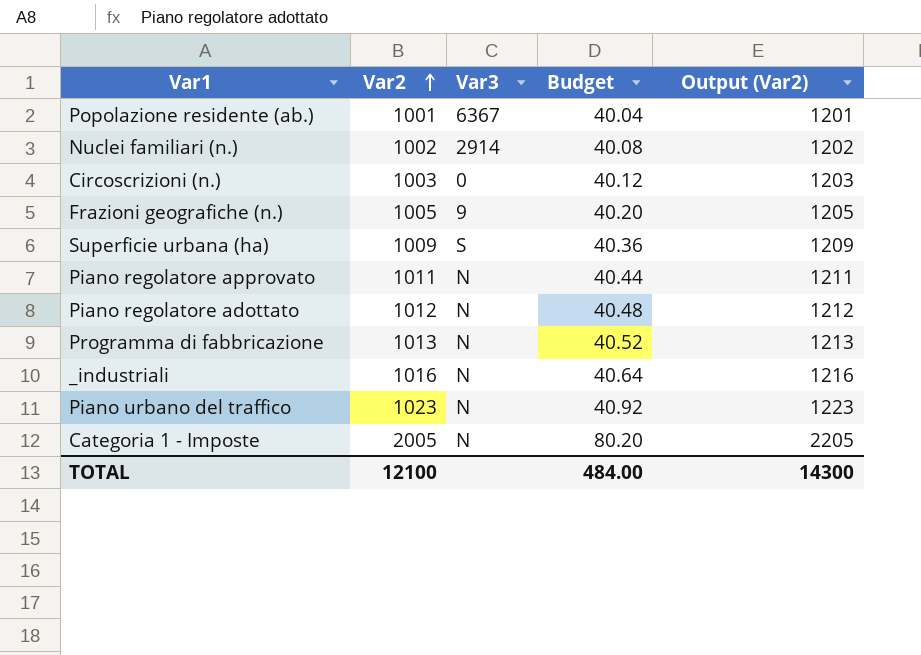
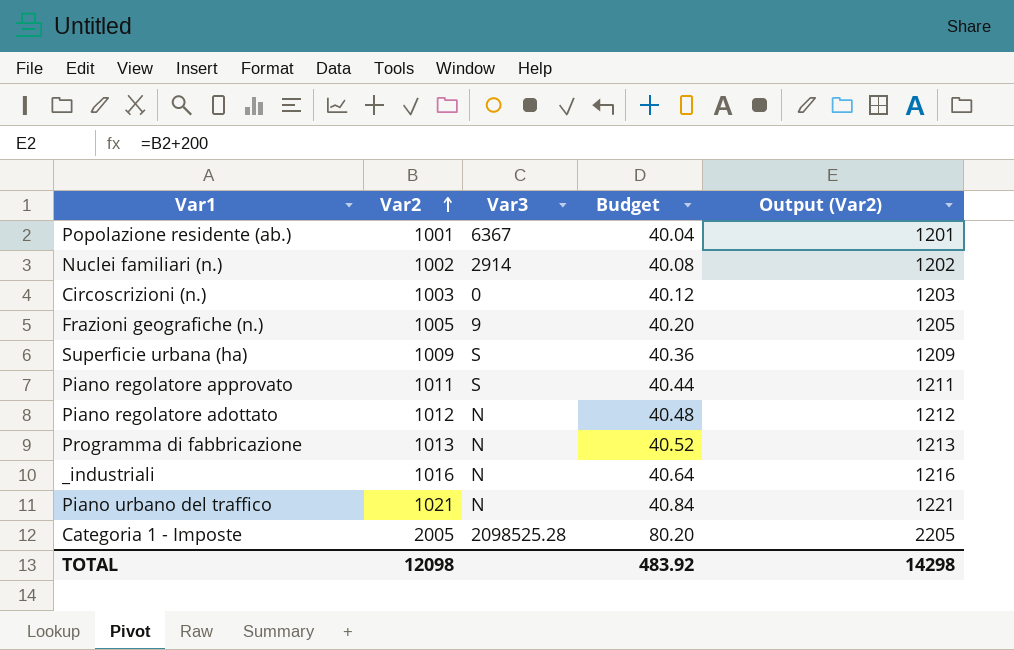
Piano regolatore approvato | Var3: N -> S
Piano urbano del traffico | Var2: 1023 -> 1021
Piano urbano del traffico | Budget: 40.92 -> 40.84
Piano urbano del traffico | Output (Var2): 1223 -> 1221
Categoria 1 - Imposte | Var3: N -> 2098525.28
TOTAL | Var2: 12100 -> 12098
TOTAL | Budget: 484.00 -> 483.92
TOTAL | Output (Var2): 14300 -> 14298

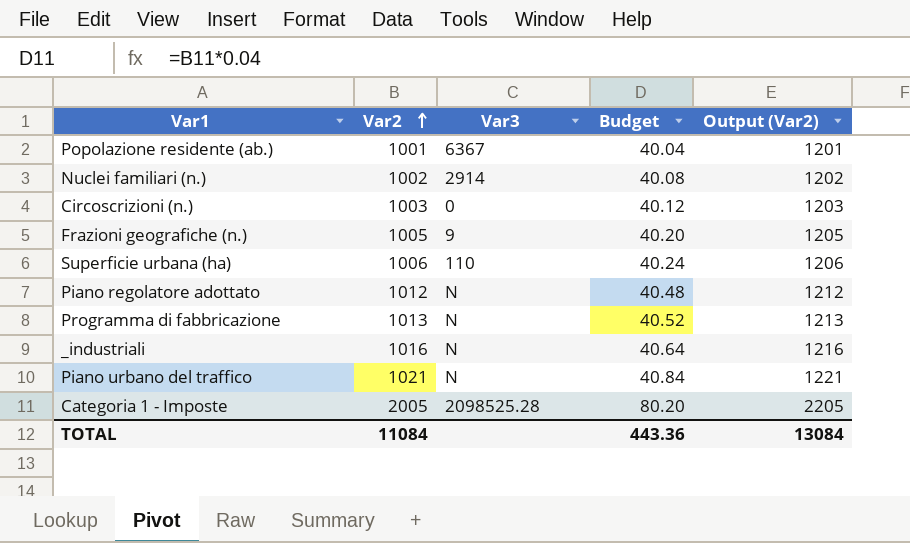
row Piano regolatore approvato: 1011 | S | 40.44 | 1211 -> none
Superficie urbana (ha) | Var2: 1009 -> 1006
Superficie urbana (ha) | Var3: S -> 110
Superficie urbana (ha) | Budget: 40.36 -> 40.24
Superficie urbana (ha) | Output (Var2): 1209 -> 1206
TOTAL | Var2: 12098 -> 11084
TOTAL | Budget: 483.92 -> 443.36
TOTAL | Output (Var2): 14298 -> 13084

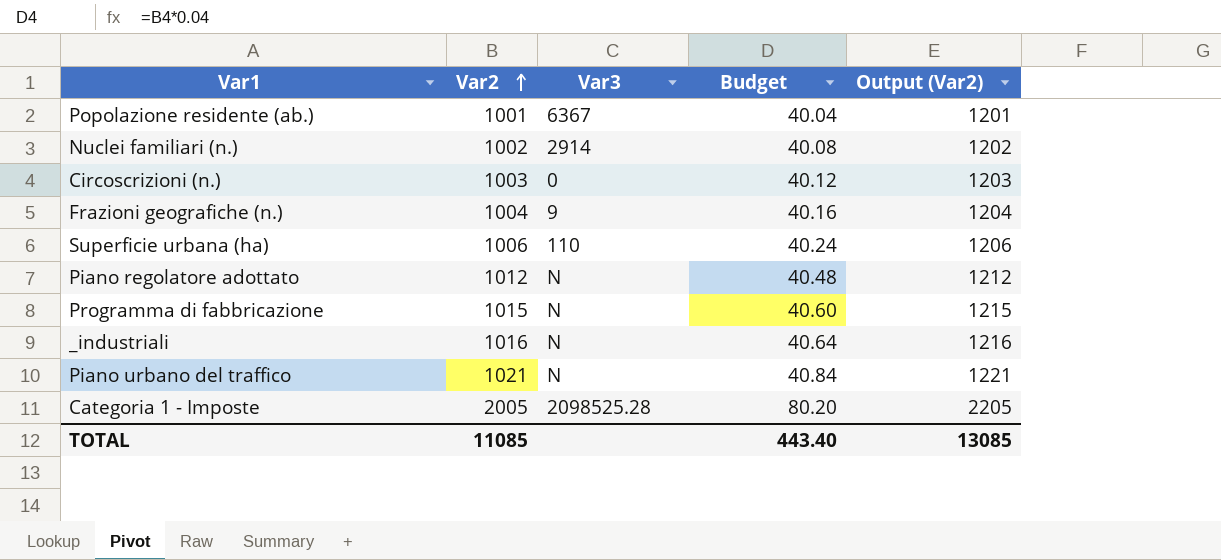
Frazioni geografiche (n.) | Var2: 1005 -> 1004
Frazioni geografiche (n.) | Budget: 40.20 -> 40.16
Frazioni geografiche (n.) | Output (Var2): 1205 -> 1204
Programma di fabbricazione | Var2: 1013 -> 1015
Programma di fabbricazione | Budget: 40.52 -> 40.60
Programma di fabbricazione | Output (Var2): 1213 -> 1215
TOTAL | Var2: 11084 -> 11085
TOTAL | Budget: 443.36 -> 443.40
TOTAL | Output (Var2): 13084 -> 13085

